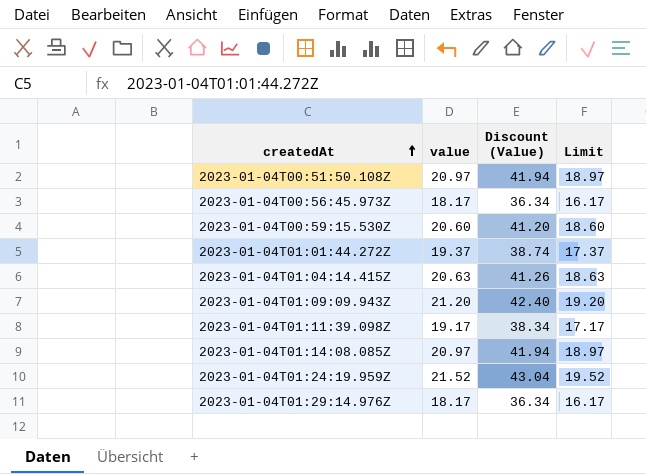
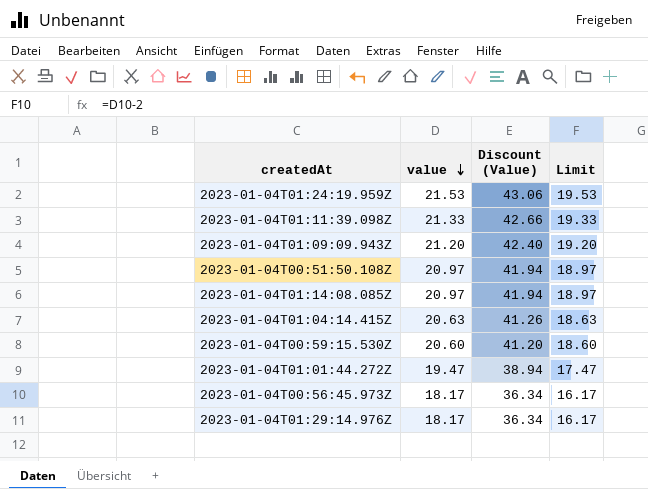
row order: createdAt ascending -> value descending
2023-01-04T01:24:19.959Z | value: 21.52 -> 21.53
2023-01-04T01:24:19.959Z | Discount (Value): 43.04 -> 43.06
2023-01-04T01:24:19.959Z | Limit: 19.52 -> 19.53
2023-01-04T01:11:39.098Z | value: 19.17 -> 21.33
2023-01-04T01:11:39.098Z | Discount (Value): 38.34 -> 42.66
2023-01-04T01:11:39.098Z | Limit: 17.17 -> 19.33
2023-01-04T01:01:44.272Z | value: 19.37 -> 19.47
2023-01-04T01:01:44.272Z | Discount (Value): 38.74 -> 38.94
2023-01-04T01:01:44.272Z | Limit: 17.37 -> 17.47

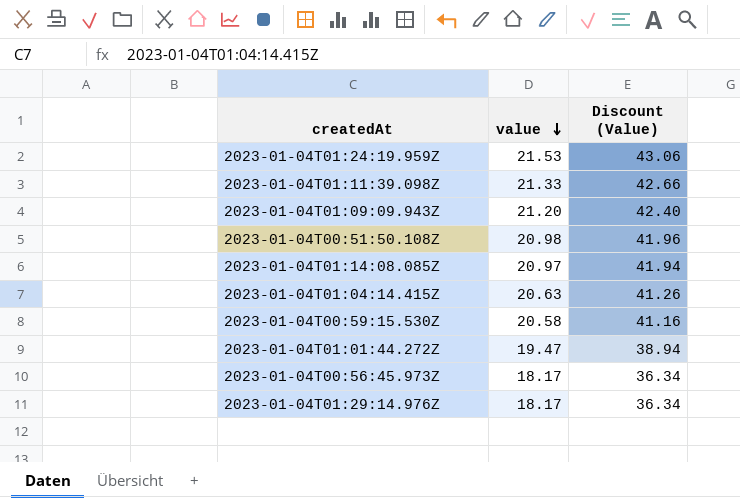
column Limit | formula: [value] - 2 -> none
2023-01-04T00:51:50.108Z | value: 20.97 -> 20.98
2023-01-04T00:51:50.108Z | Discount (Value): 41.94 -> 41.96
2023-01-04T00:59:15.530Z | value: 20.60 -> 20.58
2023-01-04T00:59:15.530Z | Discount (Value): 41.20 -> 41.16

